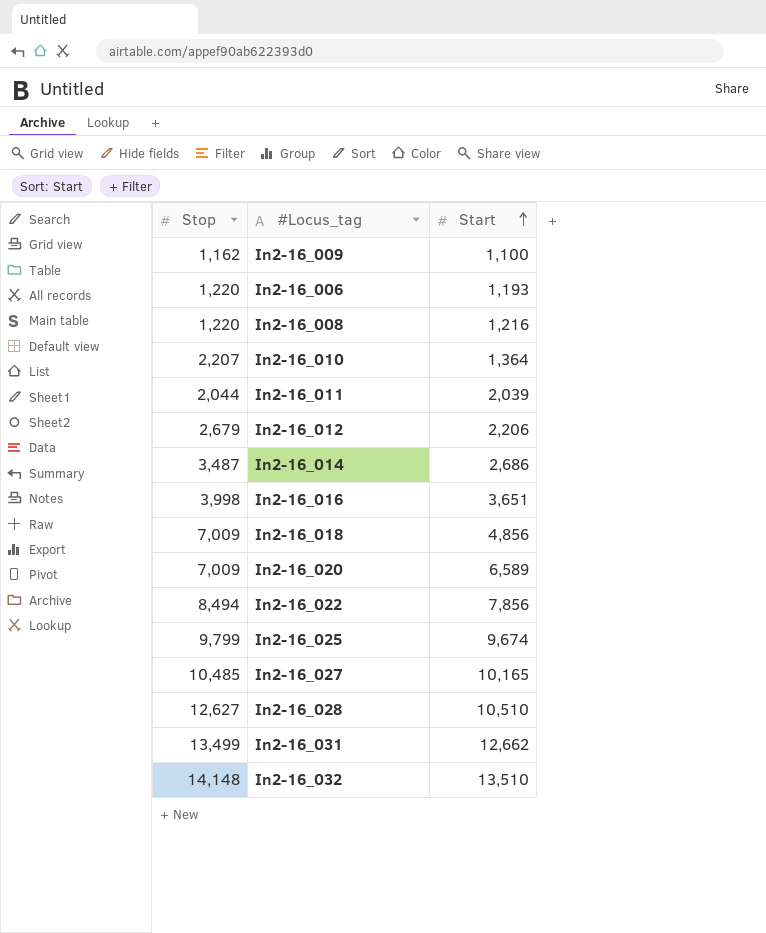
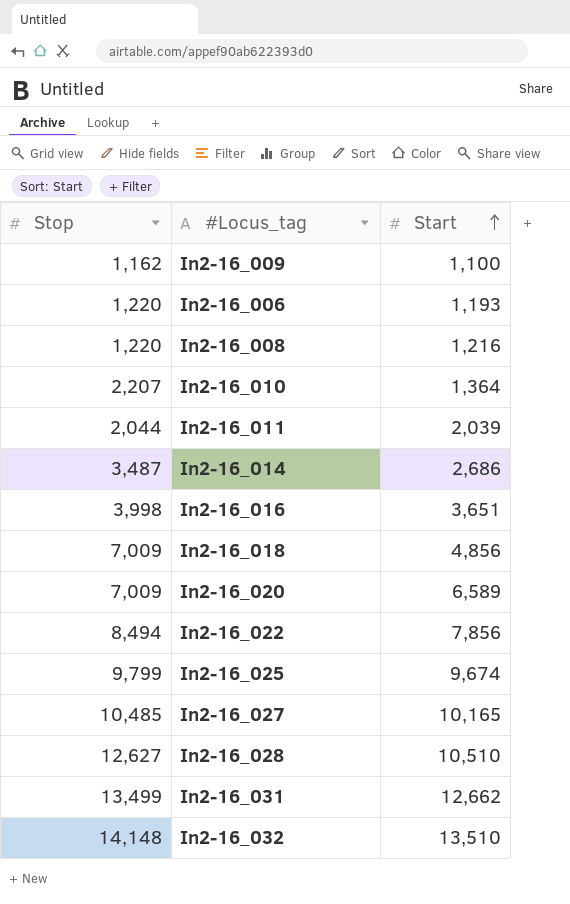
row In2-16_012: 2,679 | 2,206 -> none

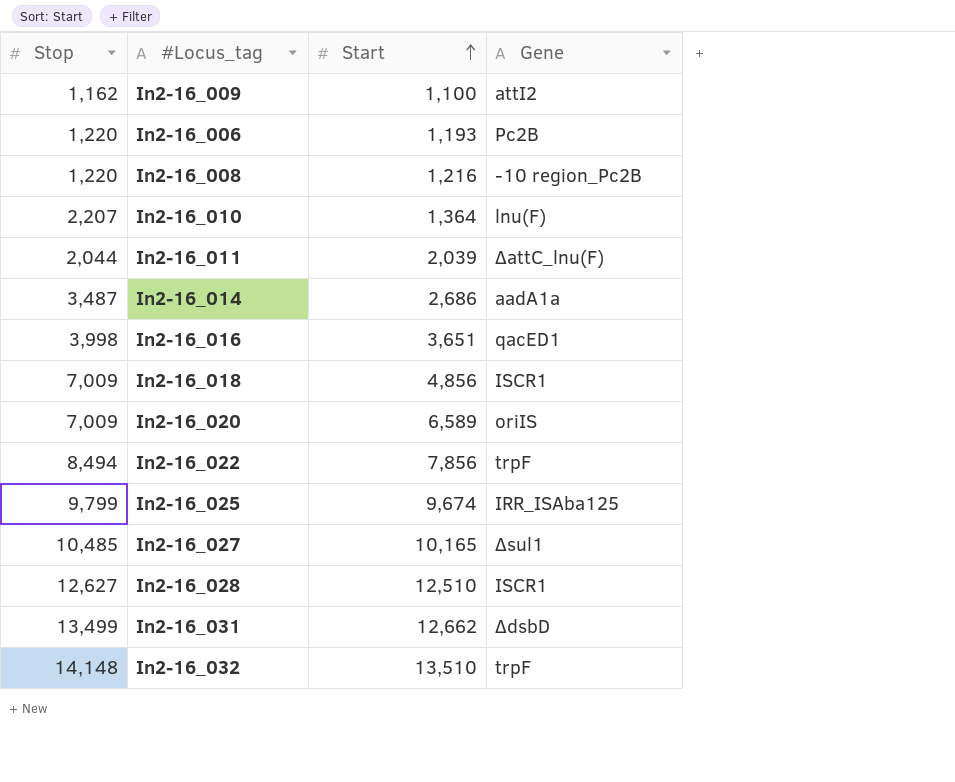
column Gene | position: none -> 4
In2-16_028 | Start: 10,510 -> 12,510

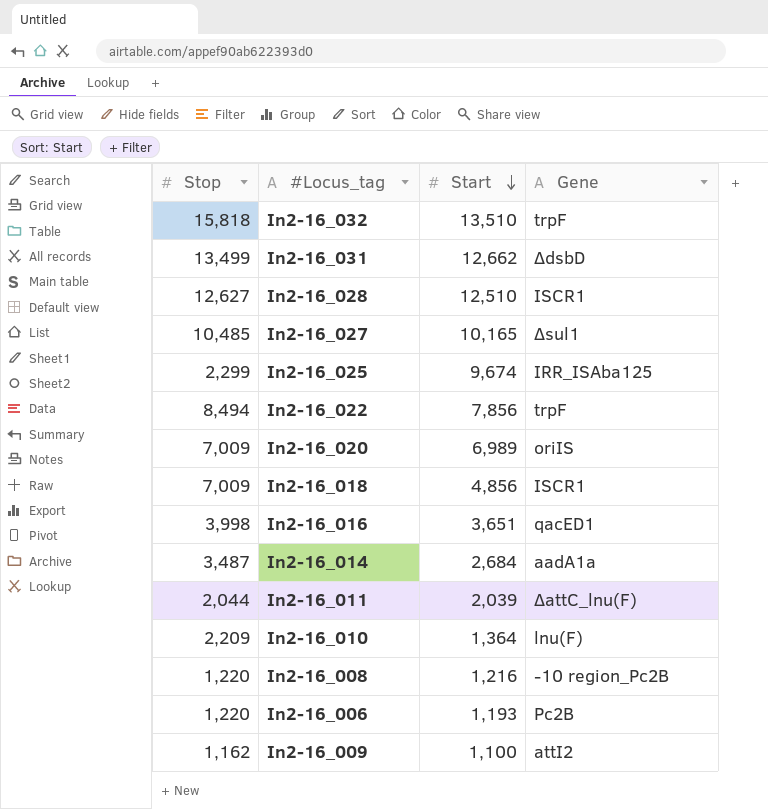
row order: Start ascending -> Start descending
In2-16_032 | Stop: 14,148 -> 15,818
In2-16_025 | Stop: 9,799 -> 2,299
In2-16_020 | Start: 6,589 -> 6,989
In2-16_014 | Start: 2,686 -> 2,684
In2-16_010 | Stop: 2,207 -> 2,209

